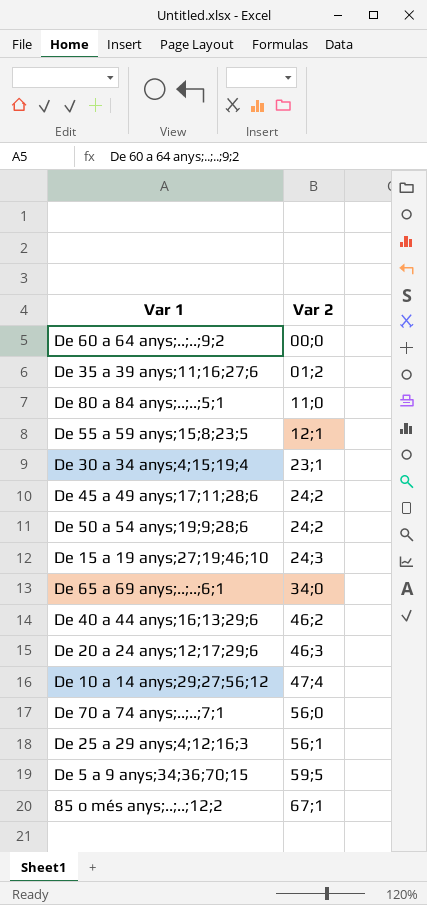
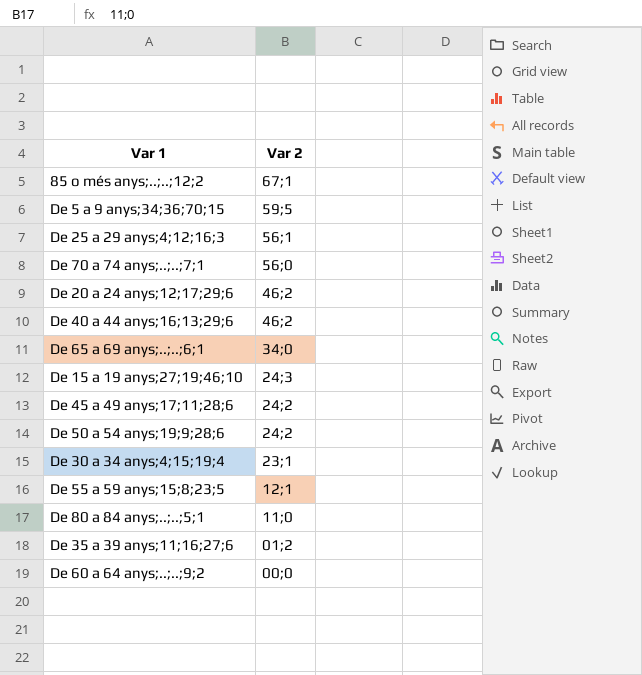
row order: Var 2 ascending -> Var 2 descending
row De 10 a 14 anys;29;27;56;12: 47;4 -> none
De 20 a 24 anys;12;17;29;6 | Var 2: 46;3 -> 46;2

